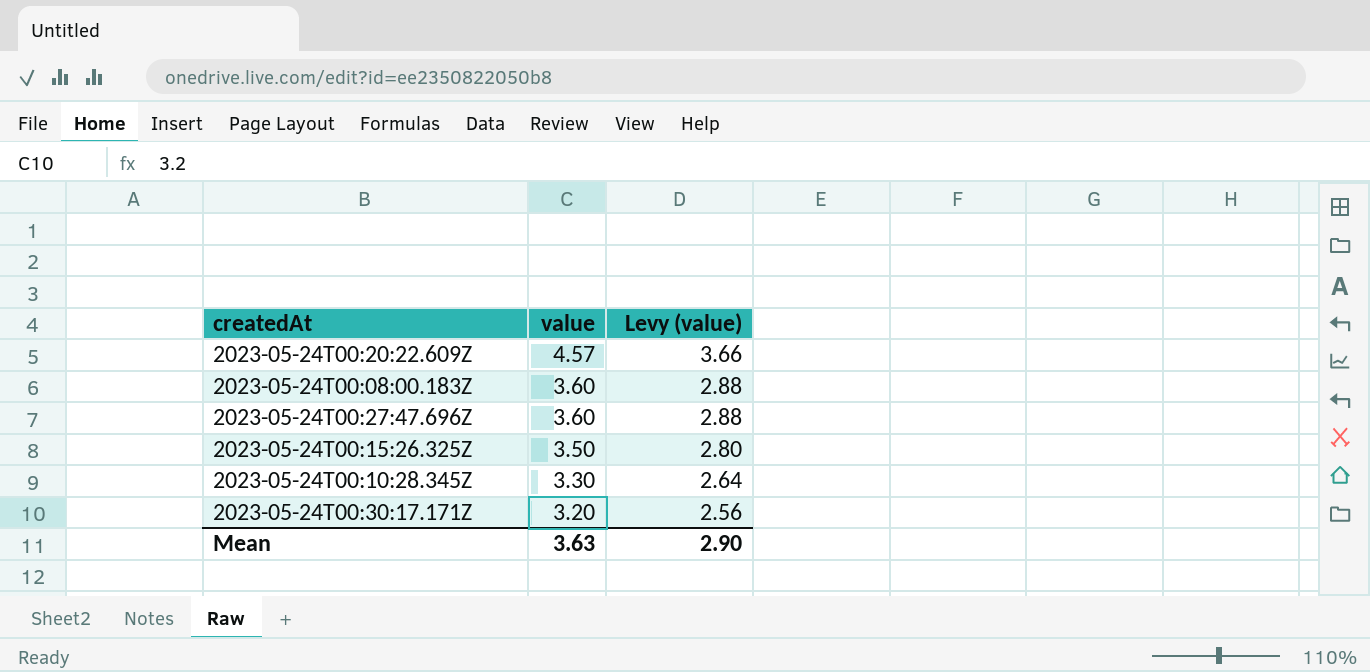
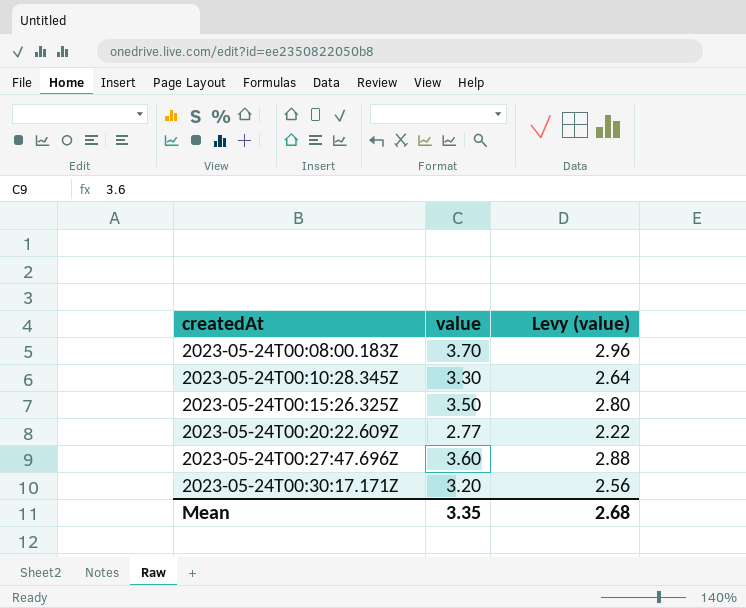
row order: value descending -> createdAt ascending
2023-05-24T00:08:00.183Z | value: 3.60 -> 3.70
2023-05-24T00:08:00.183Z | Levy (value): 2.88 -> 2.96
2023-05-24T00:20:22.609Z | value: 4.57 -> 2.77
2023-05-24T00:20:22.609Z | Levy (value): 3.66 -> 2.22
Mean | value: 3.63 -> 3.35
Mean | Levy (value): 2.90 -> 2.68

